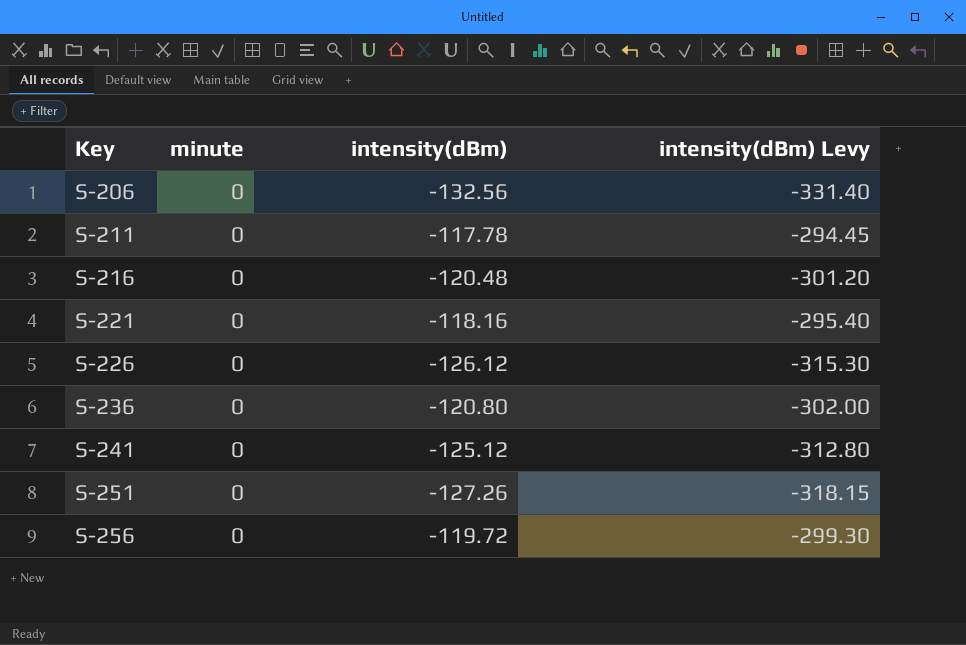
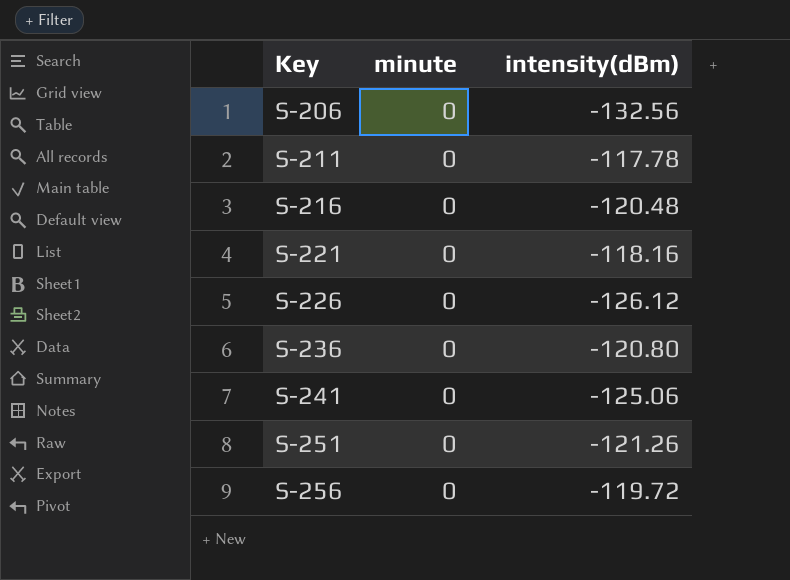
column intensity(dBm) Levy | formula: [intensity(dBm)] * 2.5 -> none
S-241 | intensity(dBm): -125.12 -> -125.06
S-251 | intensity(dBm): -127.26 -> -121.26

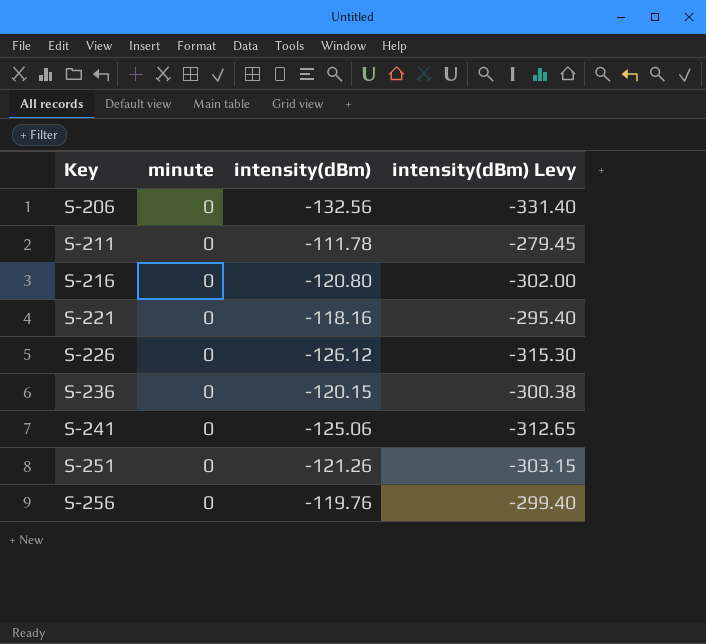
column intensity(dBm) Levy | formula: none -> [intensity(dBm)] * 2.5
S-211 | intensity(dBm): -117.78 -> -111.78
S-216 | intensity(dBm): -120.48 -> -120.80
S-236 | intensity(dBm): -120.80 -> -120.15
S-256 | intensity(dBm): -119.72 -> -119.76

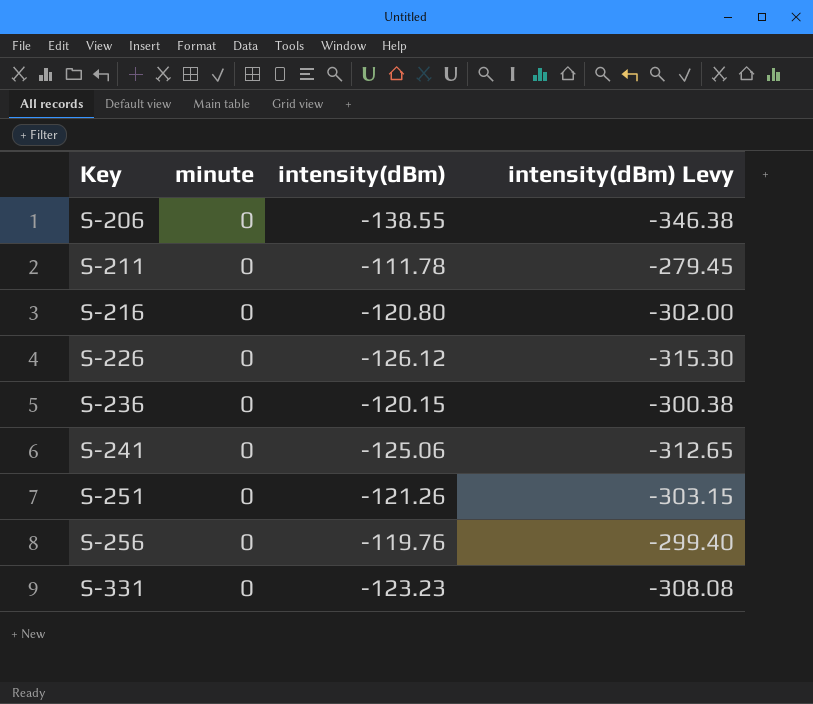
row S-221: 0 | -118.16 | -295.40 -> none
S-206 | intensity(dBm): -132.56 -> -138.55
S-206 | intensity(dBm) Levy: -331.40 -> -346.38
row S-331: none -> 0 | -123.23 | -308.08

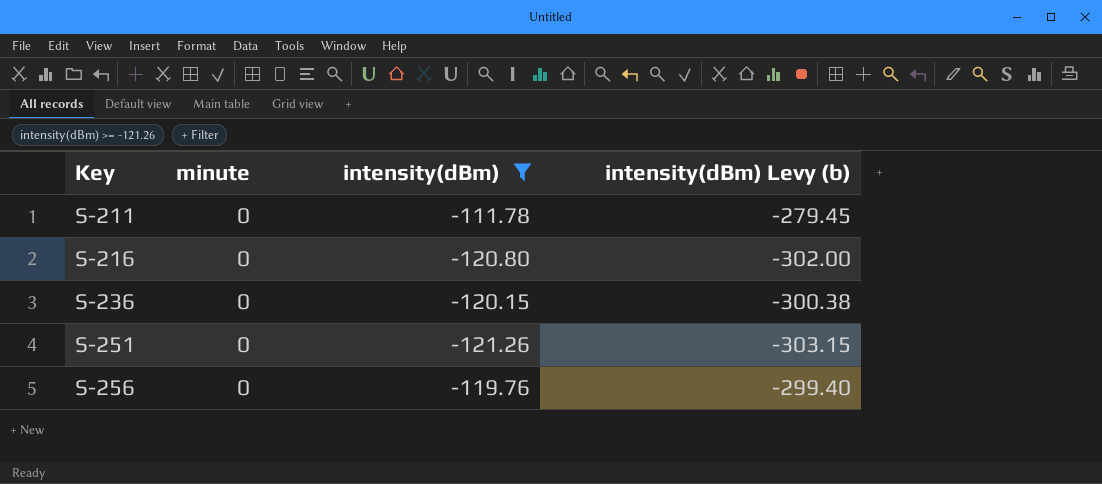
filter: none -> intensity(dBm) >= -121.26
column name: intensity(dBm) Levy -> intensity(dBm) Levy (b)

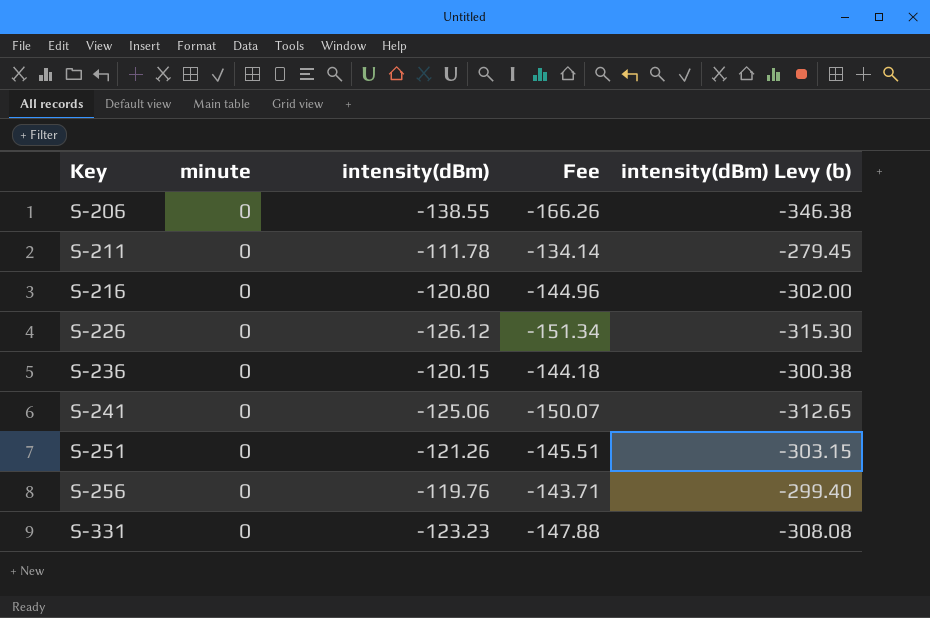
filter: intensity(dBm) >= -121.26 -> none
column Fee | formula: none -> [intensity(dBm)] * 1.2

